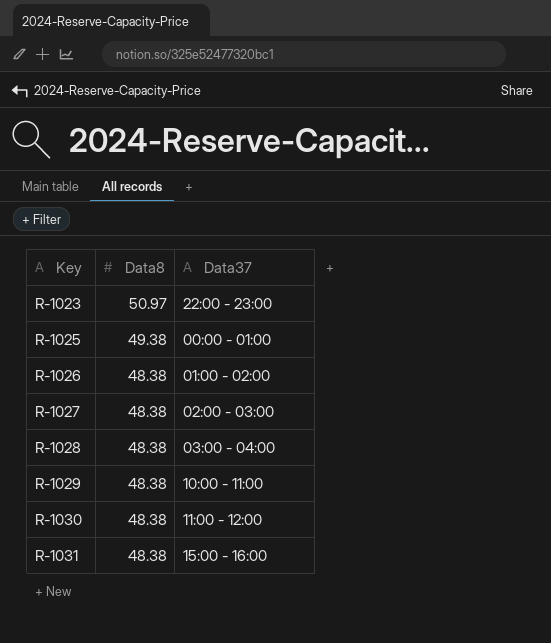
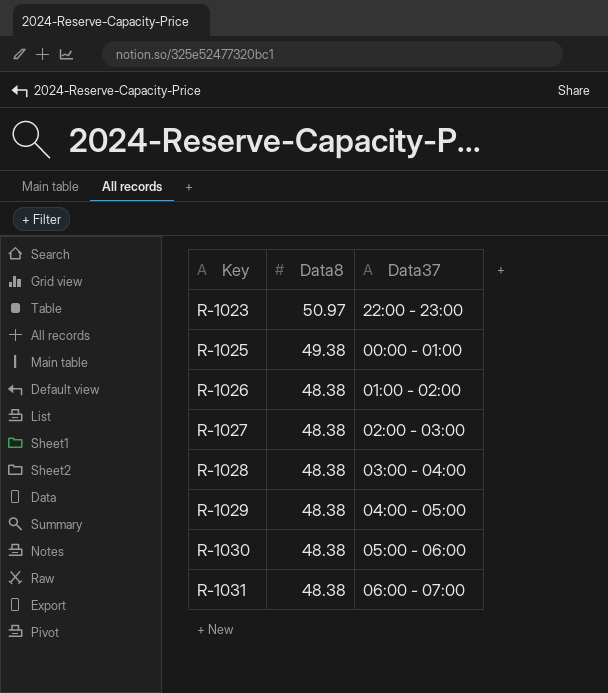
R-1029 | Data37: 10:00 - 11:00 -> 04:00 - 05:00
R-1030 | Data37: 11:00 - 12:00 -> 05:00 - 06:00
R-1031 | Data37: 15:00 - 16:00 -> 06:00 - 07:00

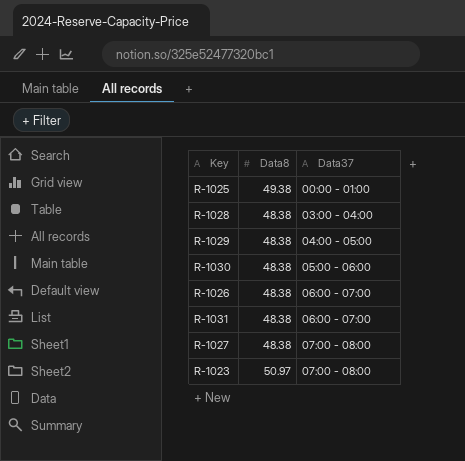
row order: Key ascending -> Data37 ascending
R-1026 | Data37: 01:00 - 02:00 -> 06:00 - 07:00
R-1027 | Data37: 02:00 - 03:00 -> 07:00 - 08:00
R-1023 | Data37: 22:00 - 23:00 -> 07:00 - 08:00

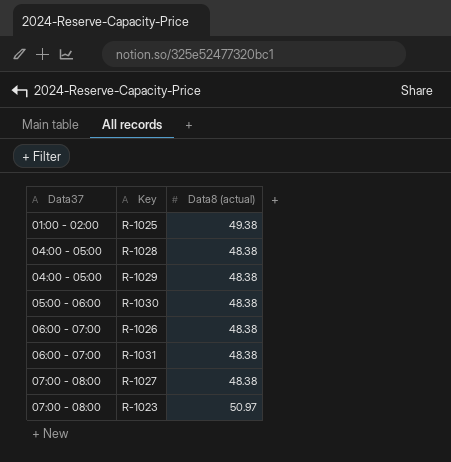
column Data37 | position: 3 -> 1
column name: Data8 -> Data8 (actual)
R-1025 | Data37: 00:00 - 01:00 -> 01:00 - 02:00
R-1028 | Data37: 03:00 - 04:00 -> 04:00 - 05:00

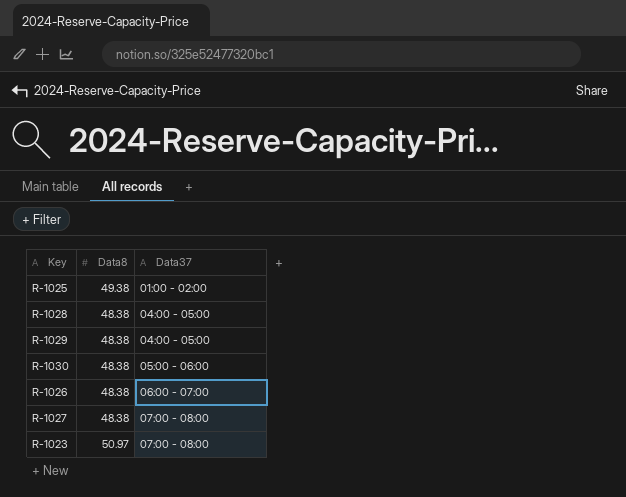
column name: Data8 (actual) -> Data8
column Data37 | position: 1 -> 3
row R-1031: 06:00 - 07:00 | 48.38 -> none

